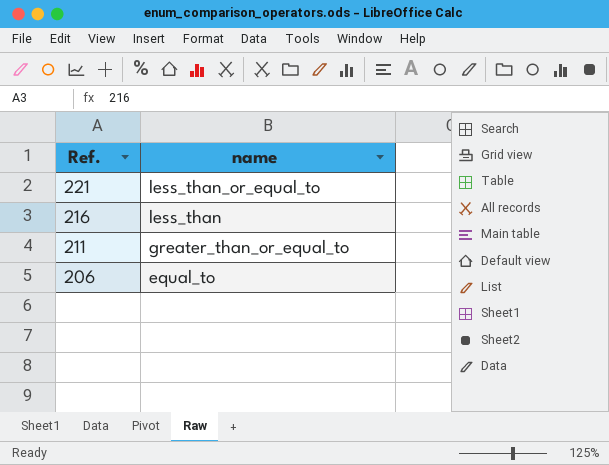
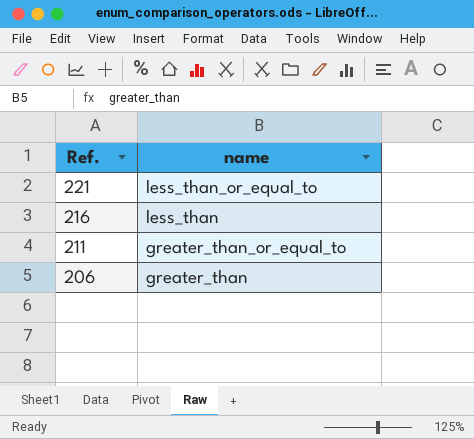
206 | name: equal_to -> greater_than

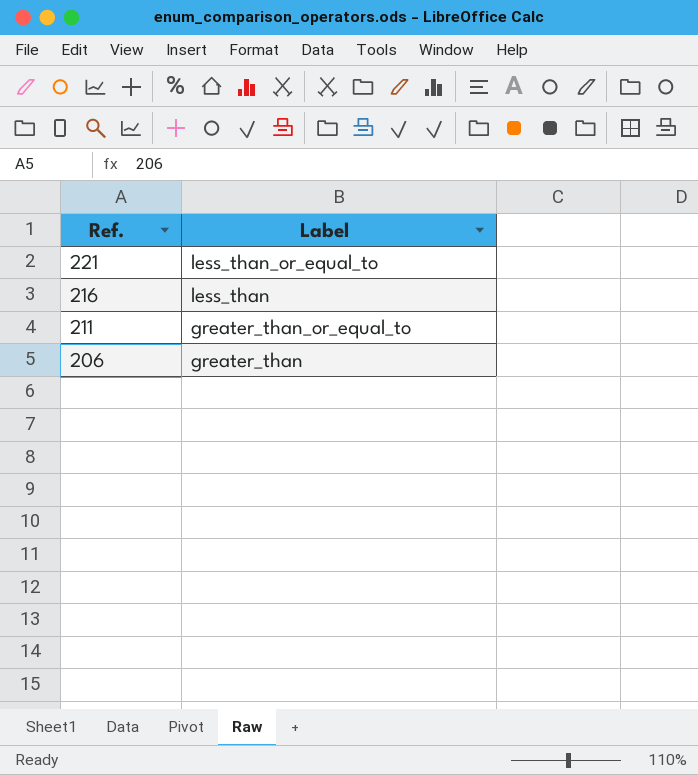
column name: name -> Label

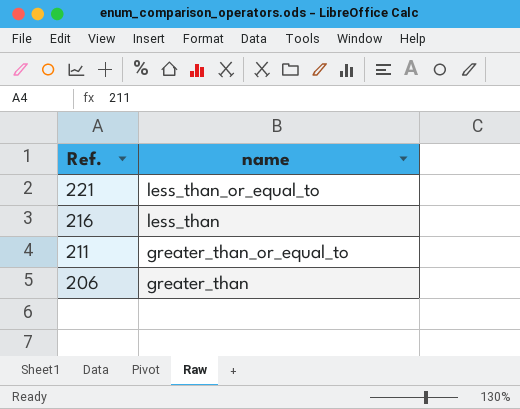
column name: Label -> name

